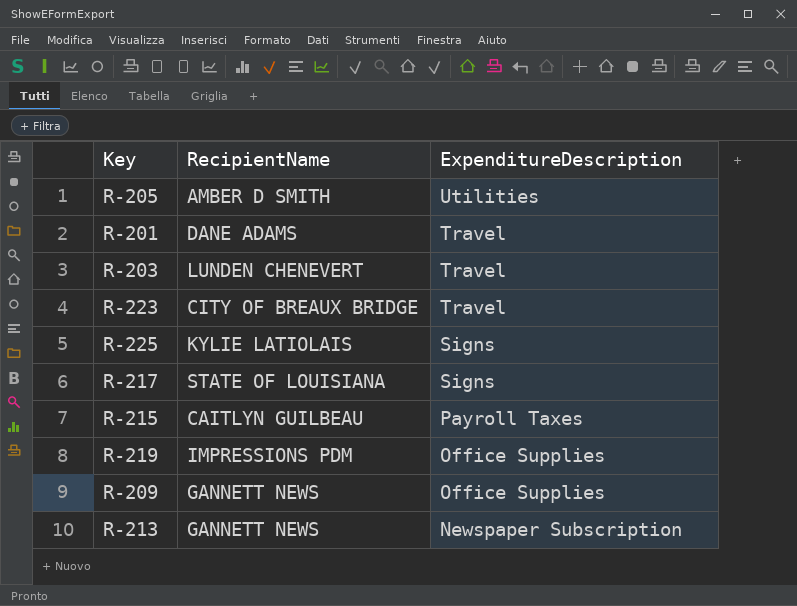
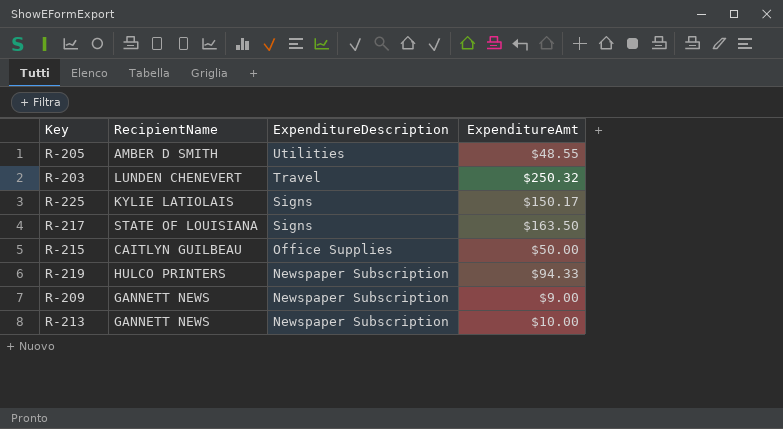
column ExpenditureAmt | position: none -> 4
row R-201: DANE ADAMS | Travel -> none
row R-223: CITY OF BREAUX BRIDGE | Travel -> none
R-215 | ExpenditureDescription: Payroll Taxes -> Office Supplies
R-219 | RecipientName: IMPRESSIONS PDM -> HULCO PRINTERS
R-219 | ExpenditureDescription: Office Supplies -> Newspaper Subscription
R-209 | ExpenditureDescription: Office Supplies -> Newspaper Subscription

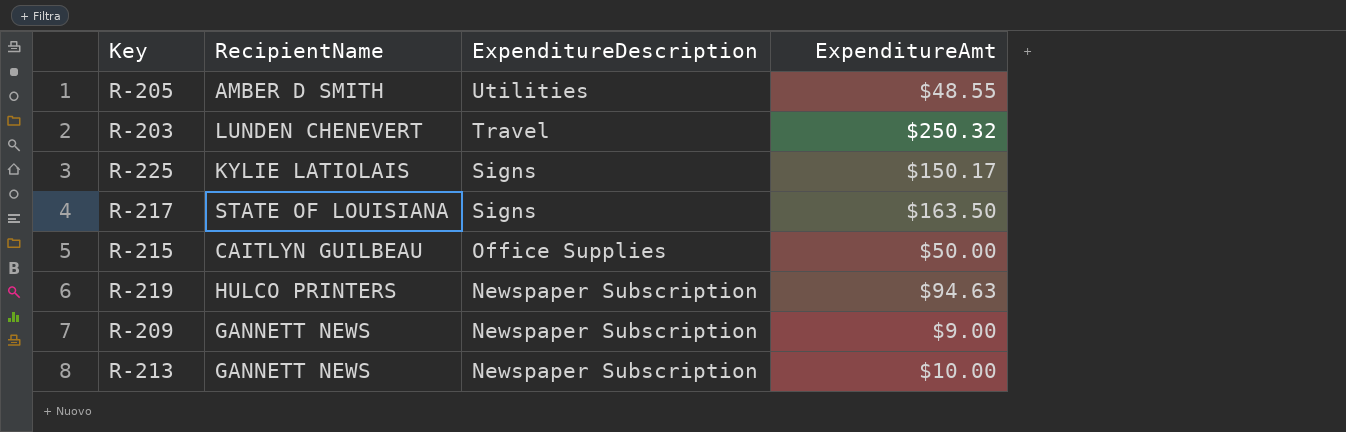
R-219 | ExpenditureAmt: $94.33 -> $94.63

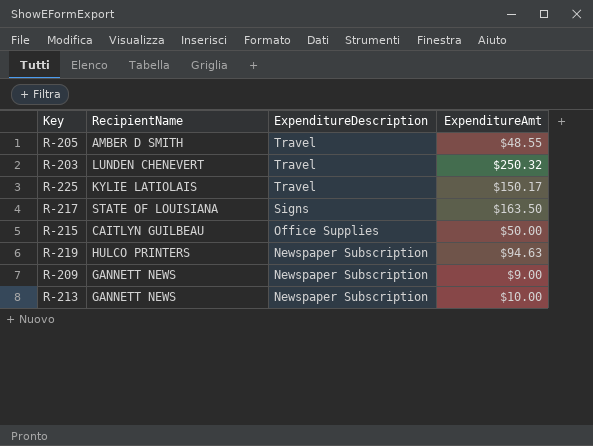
R-205 | ExpenditureDescription: Utilities -> Travel
R-225 | ExpenditureDescription: Signs -> Travel

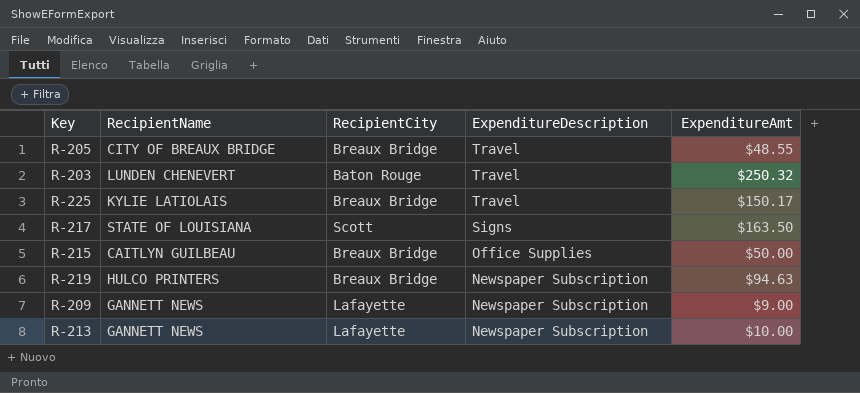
column RecipientCity | position: none -> 3
R-205 | RecipientName: AMBER D SMITH -> CITY OF BREAUX BRIDGE

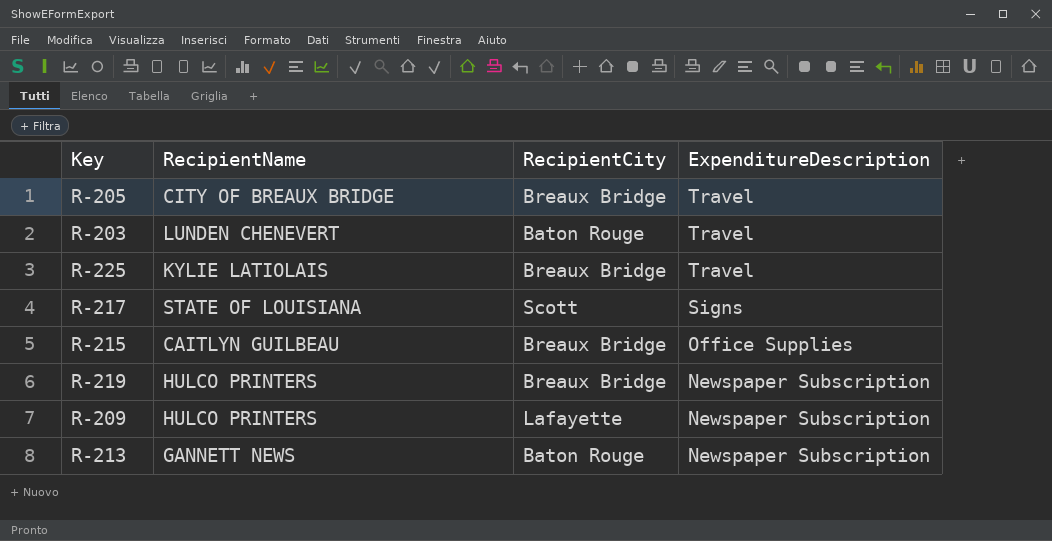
column ExpenditureAmt | position: 5 -> none
R-209 | RecipientName: GANNETT NEWS -> HULCO PRINTERS
R-213 | RecipientCity: Lafayette -> Baton Rouge

